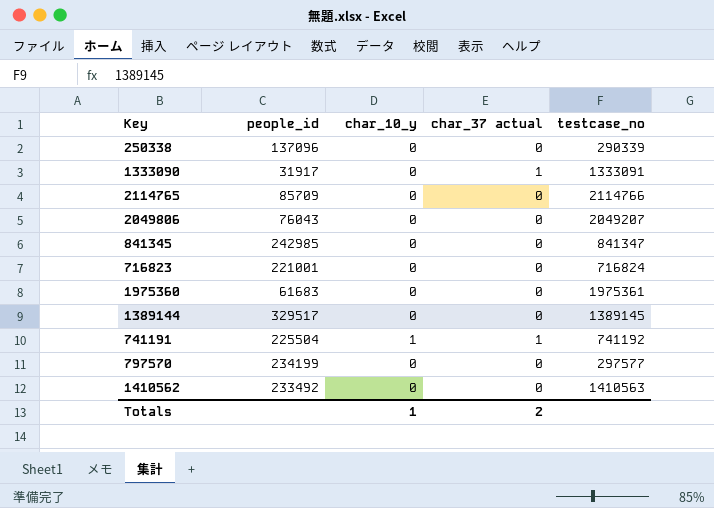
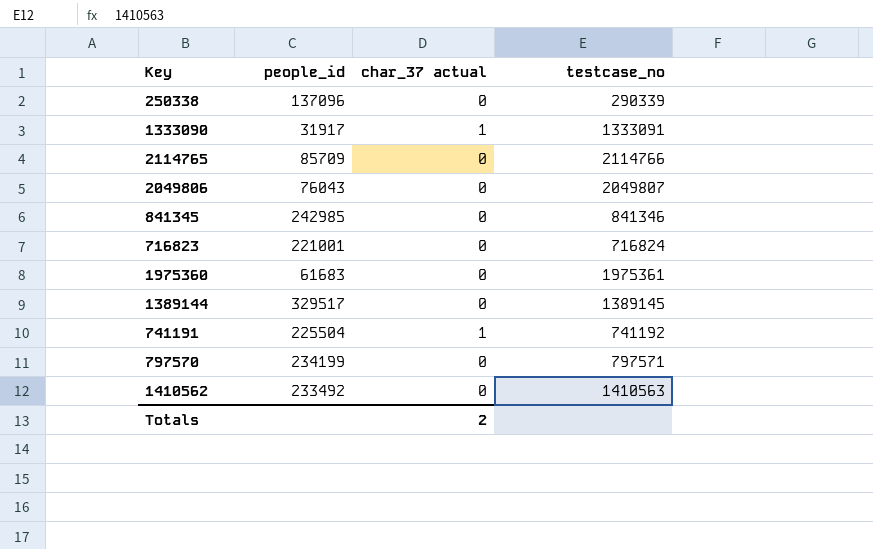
column char_10_y | position: 3 -> none
2049806 | testcase_no: 2049207 -> 2049807
841345 | testcase_no: 841347 -> 841346
797570 | testcase_no: 297577 -> 797571

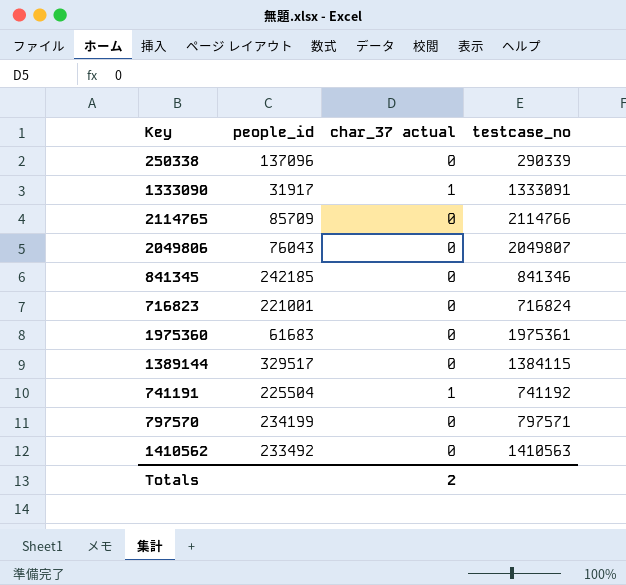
841345 | people_id: 242985 -> 242185
1389144 | testcase_no: 1389145 -> 1384115

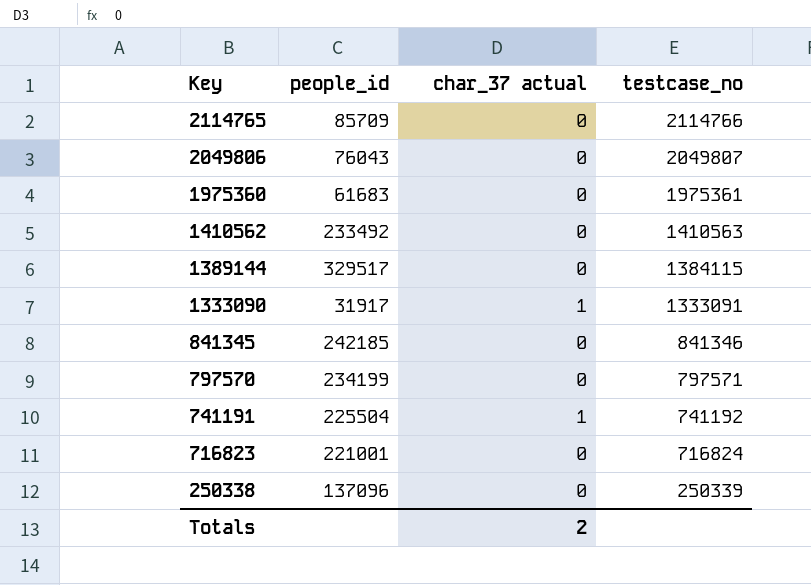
row order: none -> Key descending
250338 | testcase_no: 290339 -> 250339

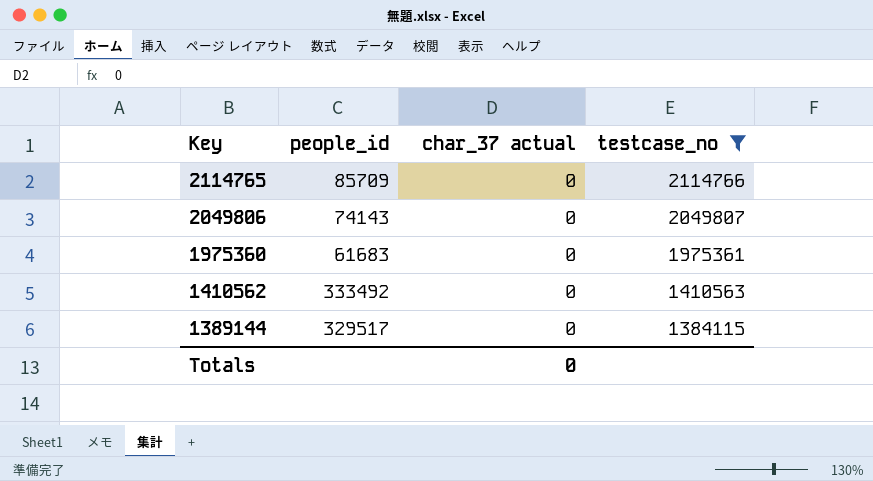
filter: none -> testcase_no >= 1384115
2049806 | people_id: 76043 -> 74143
1410562 | people_id: 233492 -> 333492
Totals | char_37 actual: 2 -> 0

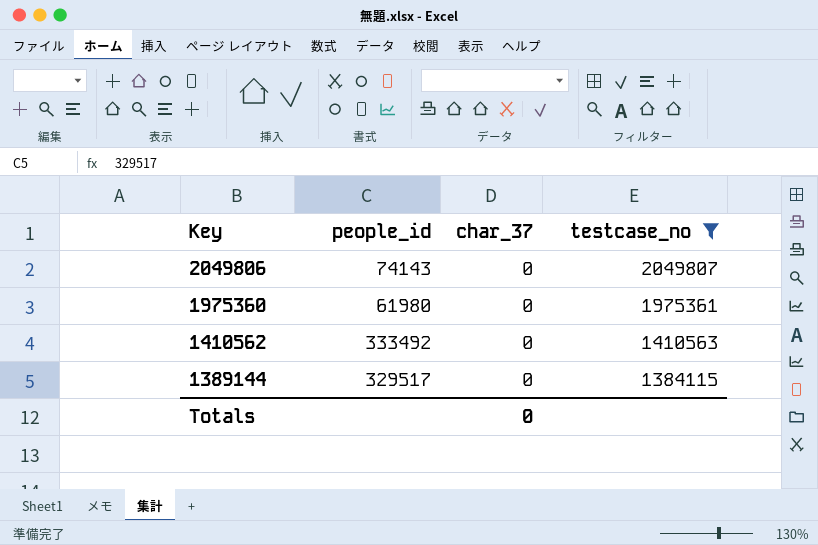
column name: char_37 actual -> char_37
row 2114765: 85709 | 0 | 2114766 -> none
1975360 | people_id: 61683 -> 61980

